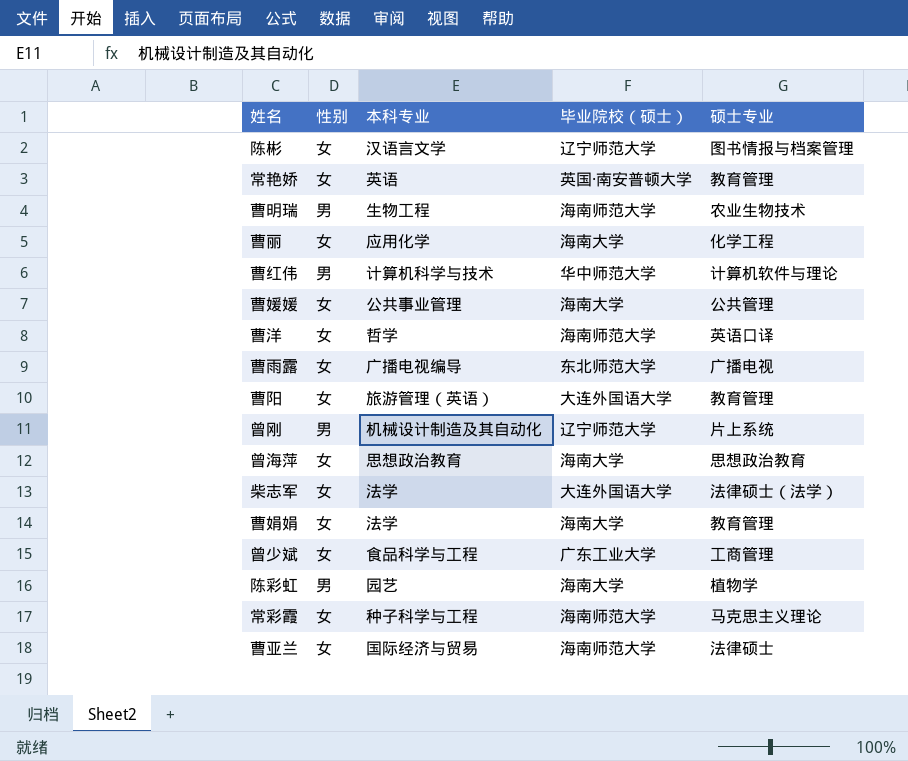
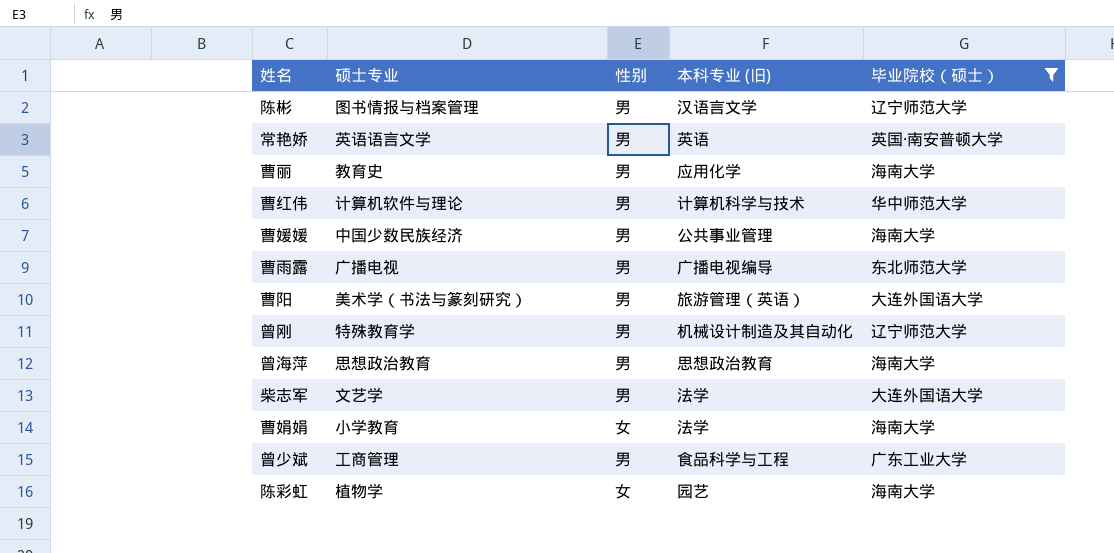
filter: none -> 毕业院校（硕士） != 海南师范大学
column 硕士专业 | position: 5 -> 2
column name: 本科专业 -> 本科专业 (旧)
陈彬 | 性别: 女 -> 男
常艳娇 | 硕士专业: 教育管理 -> 英语语言文学
常艳娇 | 性别: 女 -> 男
曹丽 | 硕士专业: 化学工程 -> 教育史
曹丽 | 性别: 女 -> 男
曹媛媛 | 硕士专业: 公共管理 -> 中国少数民族经济
曹媛媛 | 性别: 女 -> 男
曹雨露 | 性别: 女 -> 男
曹阳 | 硕士专业: 教育管理 -> 美术学（书法与篆刻研究）
曹阳 | 性别: 女 -> 男
曾刚 | 硕士专业: 片上系统 -> 特殊教育学
曾海萍 | 性别: 女 -> 男
柴志军 | 硕士专业: 法律硕士（法学） -> 文艺学
柴志军 | 性别: 女 -> 男
曹娟娟 | 硕士专业: 教育管理 -> 小学教育
曾少斌 | 性别: 女 -> 男
陈彩虹 | 性别: 男 -> 女

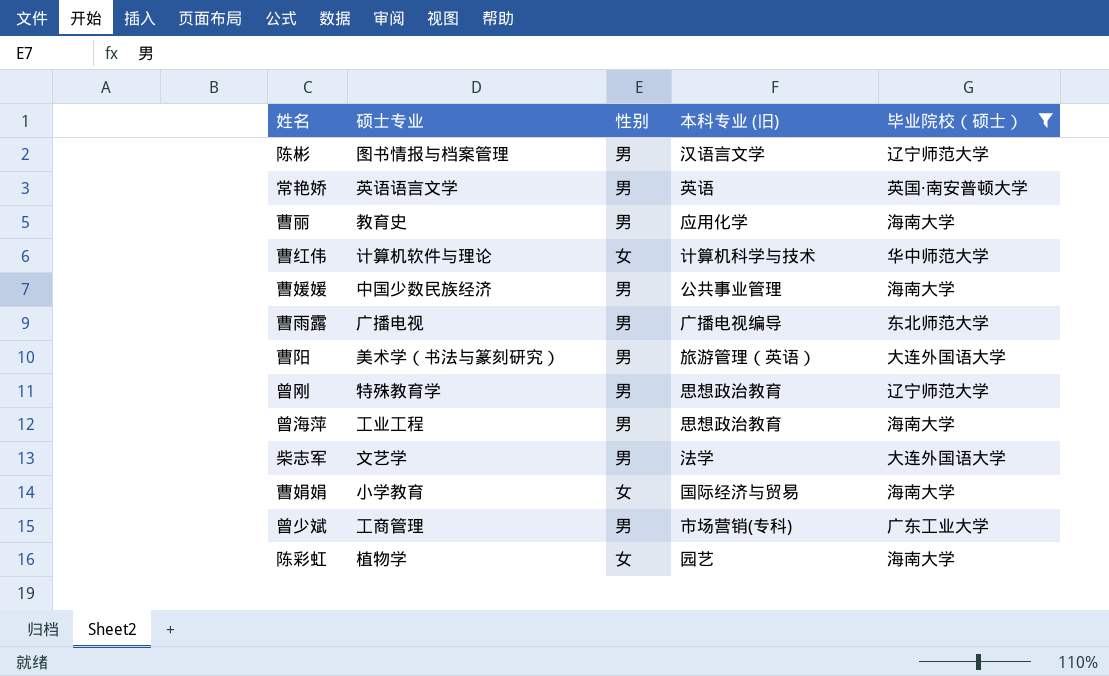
曹红伟 | 性别: 男 -> 女
曾刚 | 本科专业 (旧): 机械设计制造及其自动化 -> 思想政治教育
曾海萍 | 硕士专业: 思想政治教育 -> 工业工程
曹娟娟 | 本科专业 (旧): 法学 -> 国际经济与贸易
曾少斌 | 本科专业 (旧): 食品科学与工程 -> 市场营销(专科)

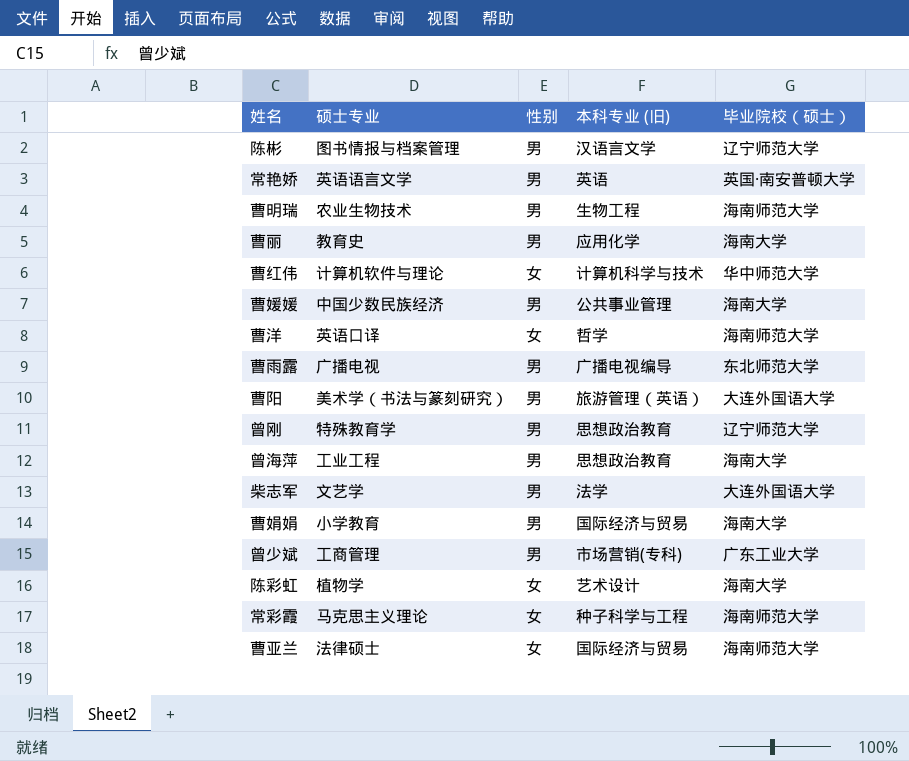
filter: 毕业院校（硕士） != 海南师范大学 -> none
曹娟娟 | 性别: 女 -> 男
陈彩虹 | 本科专业 (旧): 园艺 -> 艺术设计

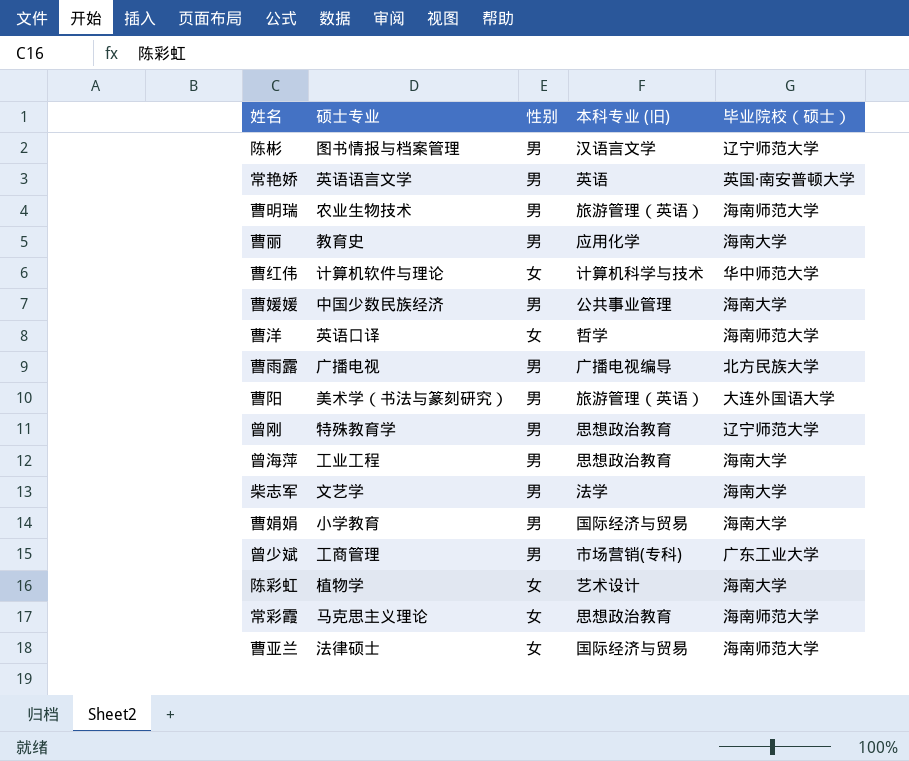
曹明瑞 | 本科专业 (旧): 生物工程 -> 旅游管理（英语）
曹雨露 | 毕业院校（硕士）: 东北师范大学 -> 北方民族大学
柴志军 | 毕业院校（硕士）: 大连外国语大学 -> 海南大学
常彩霞 | 本科专业 (旧): 种子科学与工程 -> 思想政治教育

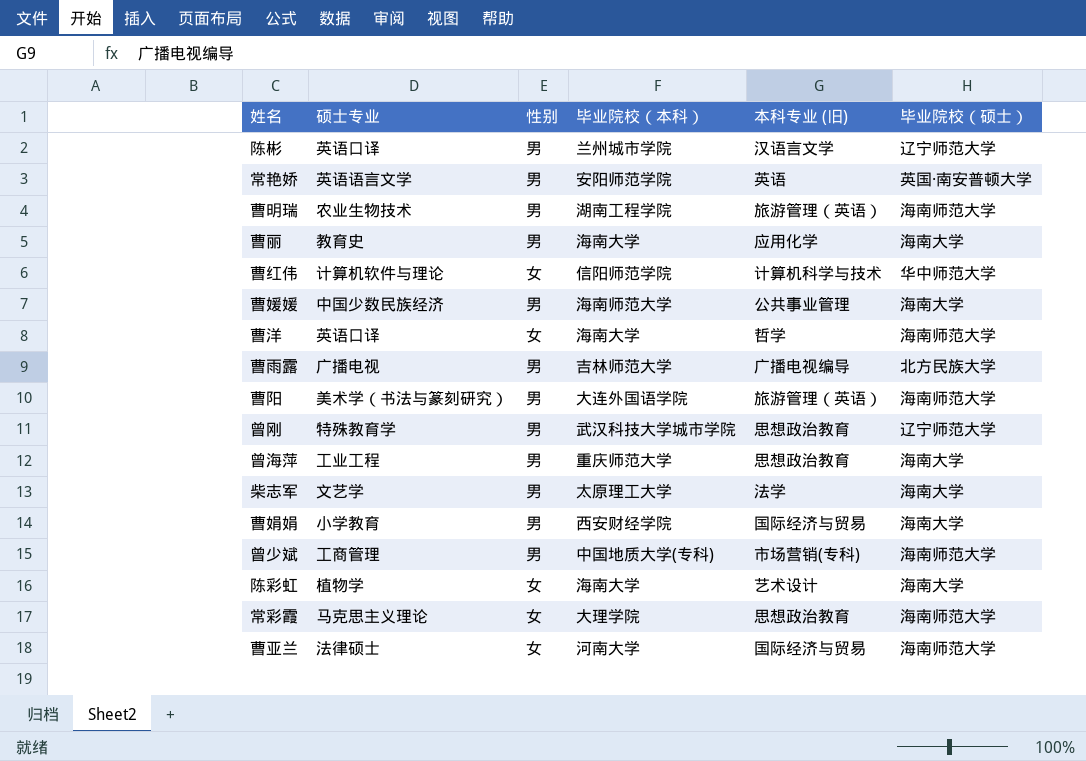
column 毕业院校（本科） | position: none -> 4
陈彬 | 硕士专业: 图书情报与档案管理 -> 英语口译
曹阳 | 毕业院校（硕士）: 大连外国语大学 -> 海南师范大学
曾少斌 | 毕业院校（硕士）: 广东工业大学 -> 海南师范大学

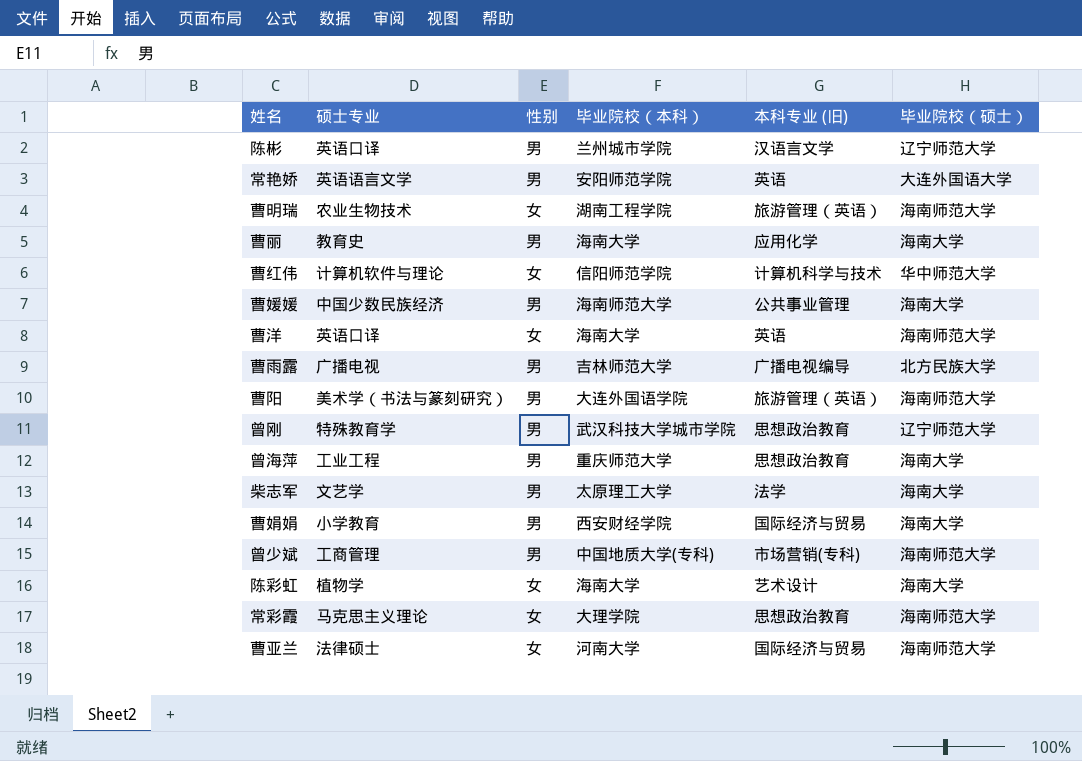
常艳娇 | 毕业院校（硕士）: 英国·南安普顿大学 -> 大连外国语大学
曹明瑞 | 性别: 男 -> 女
曹洋 | 本科专业 (旧): 哲学 -> 英语

